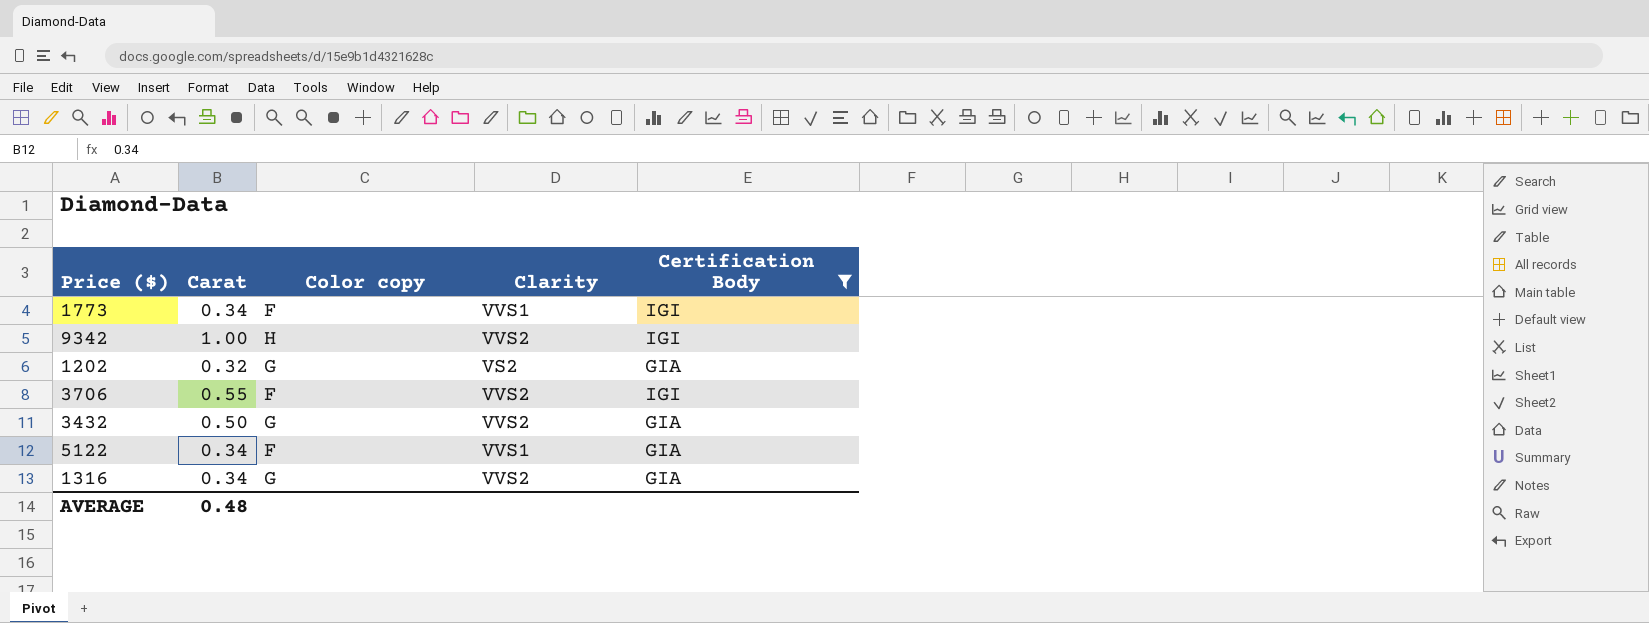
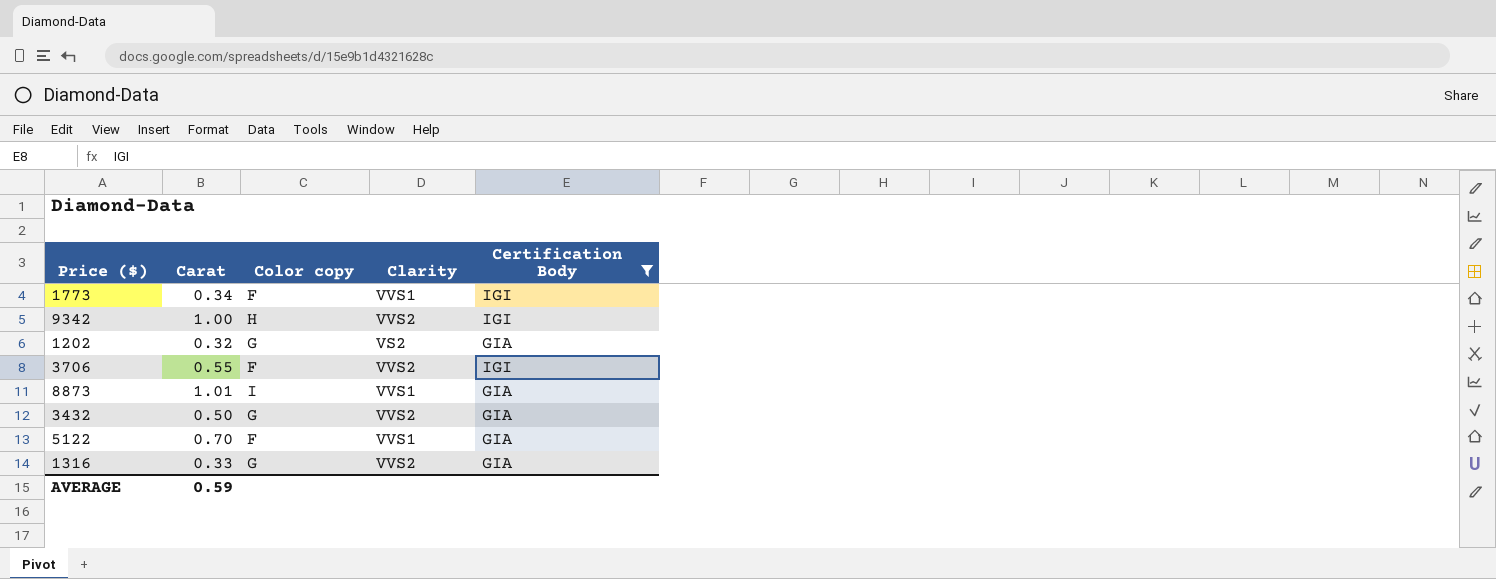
row 8873: none -> 1.01 | I | VVS1 | GIA
5122 | Carat: 0.34 -> 0.70
1316 | Carat: 0.34 -> 0.33
AVERAGE | Carat: 0.48 -> 0.59

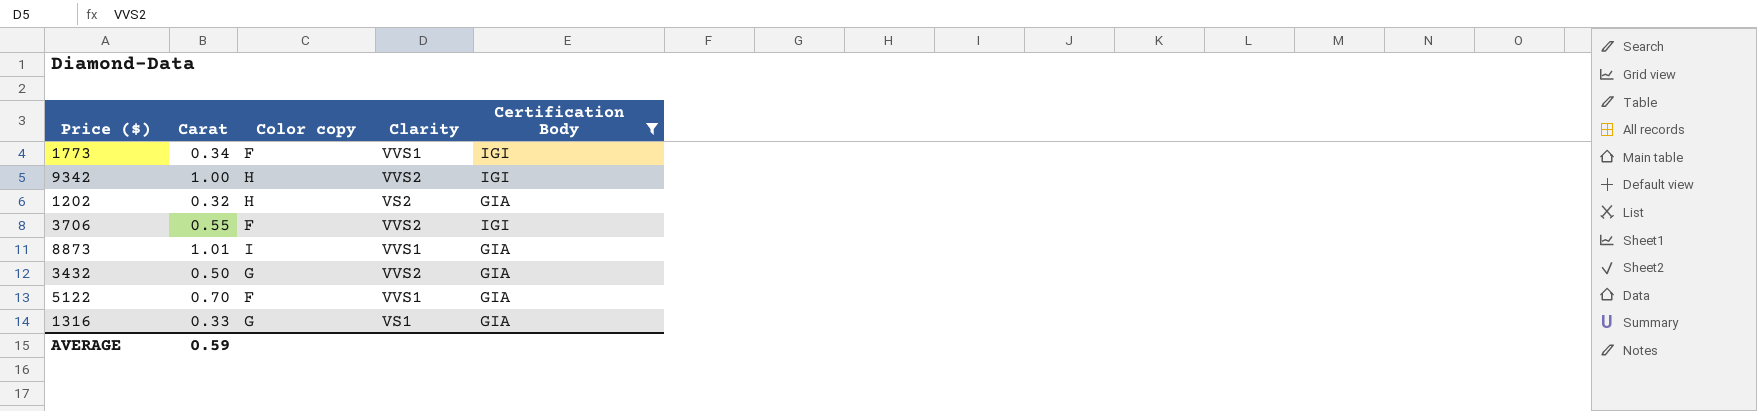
1202 | Color copy: G -> H
1316 | Clarity: VVS2 -> VS1

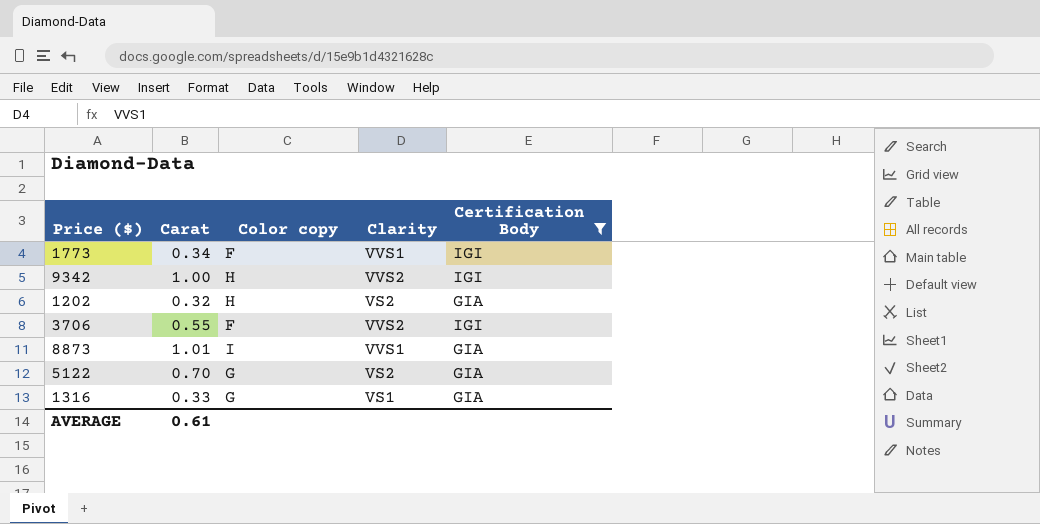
row 3432: 0.50 | G | VVS2 | GIA -> none
5122 | Color copy: F -> G
5122 | Clarity: VVS1 -> VS2
AVERAGE | Carat: 0.59 -> 0.61

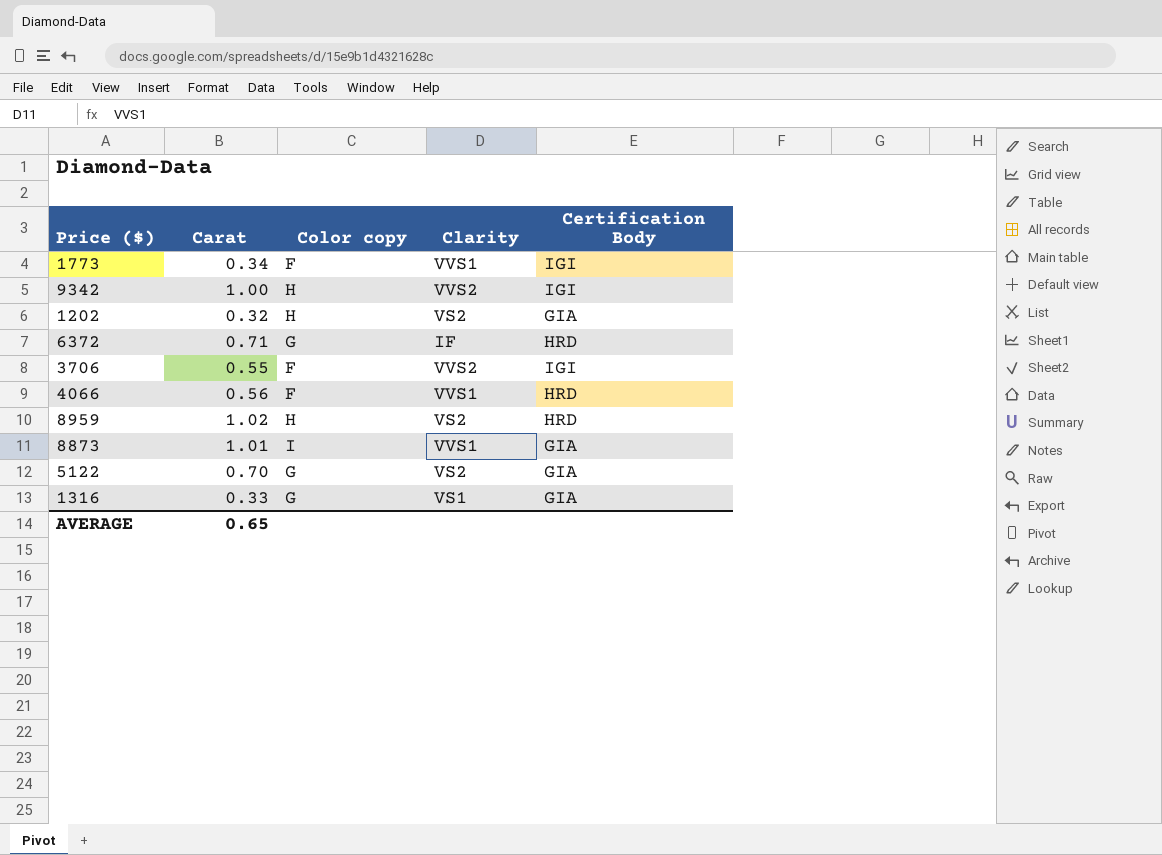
filter: Certification Body != HRD -> none
AVERAGE | Carat: 0.61 -> 0.65

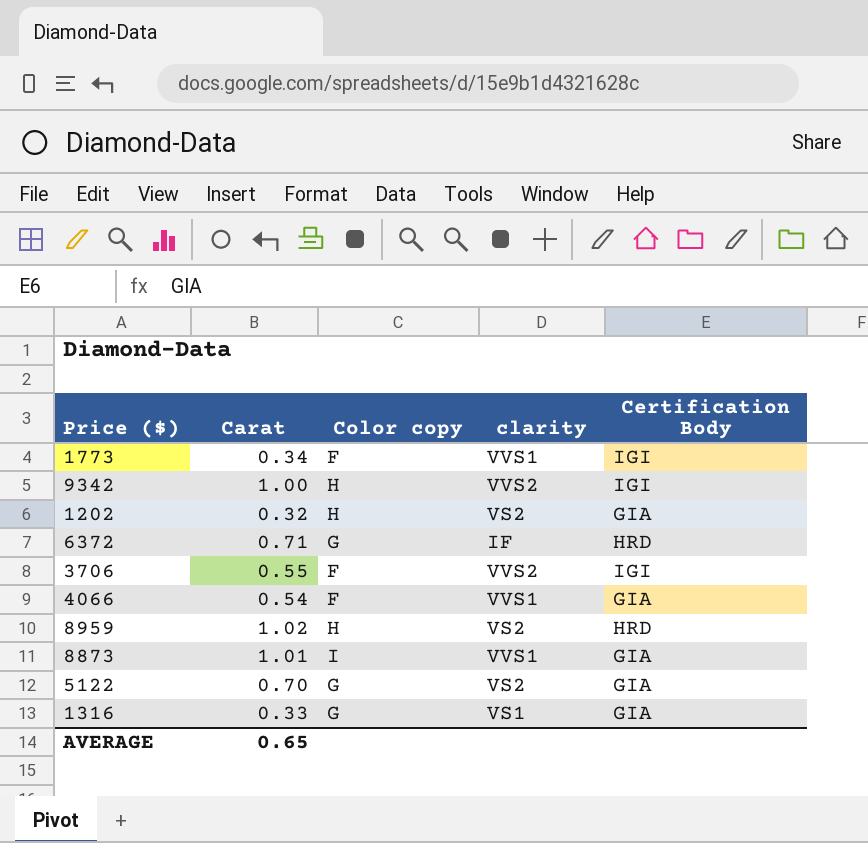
column name: Clarity -> clarity
4066 | Carat: 0.56 -> 0.54
4066 | Certification Body: HRD -> GIA

